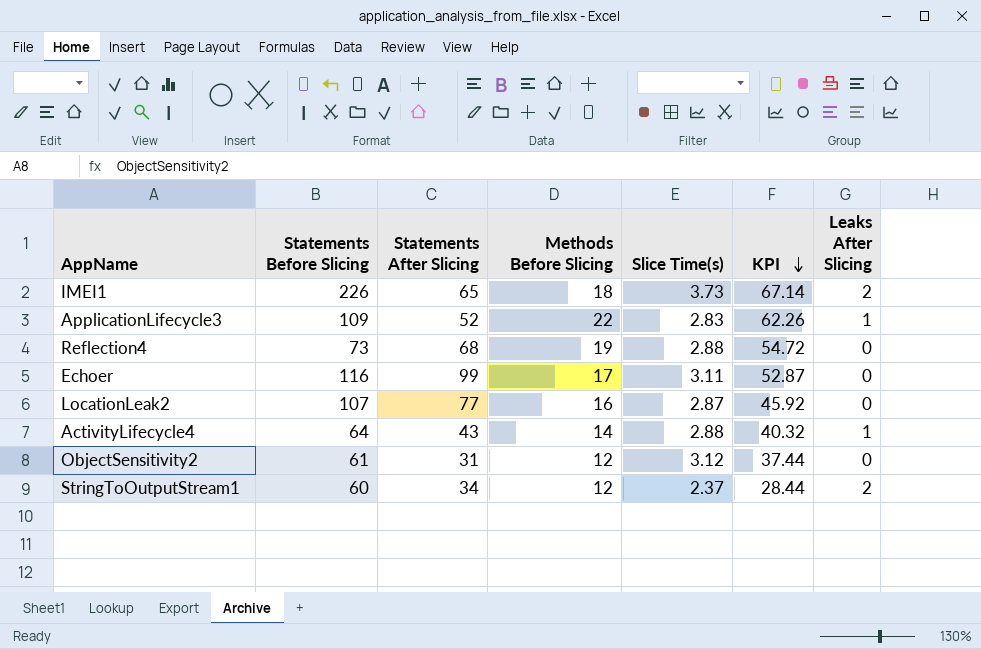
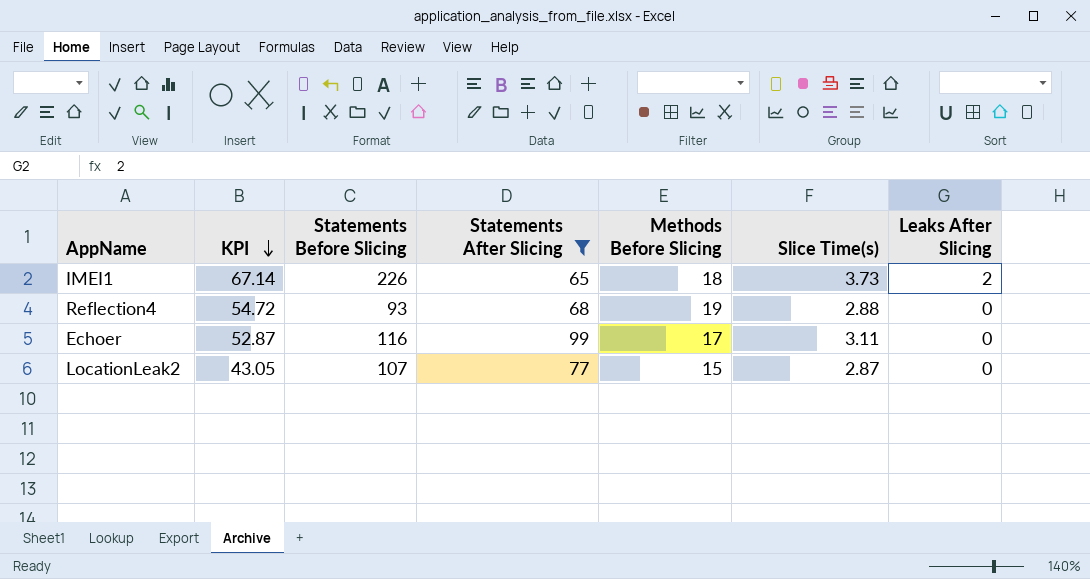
filter: none -> Statements After Slicing >= 65
column KPI | position: 6 -> 2
Reflection4 | Statements Before Slicing: 73 -> 93
LocationLeak2 | KPI: 45.92 -> 43.05
LocationLeak2 | Methods Before Slicing: 16 -> 15

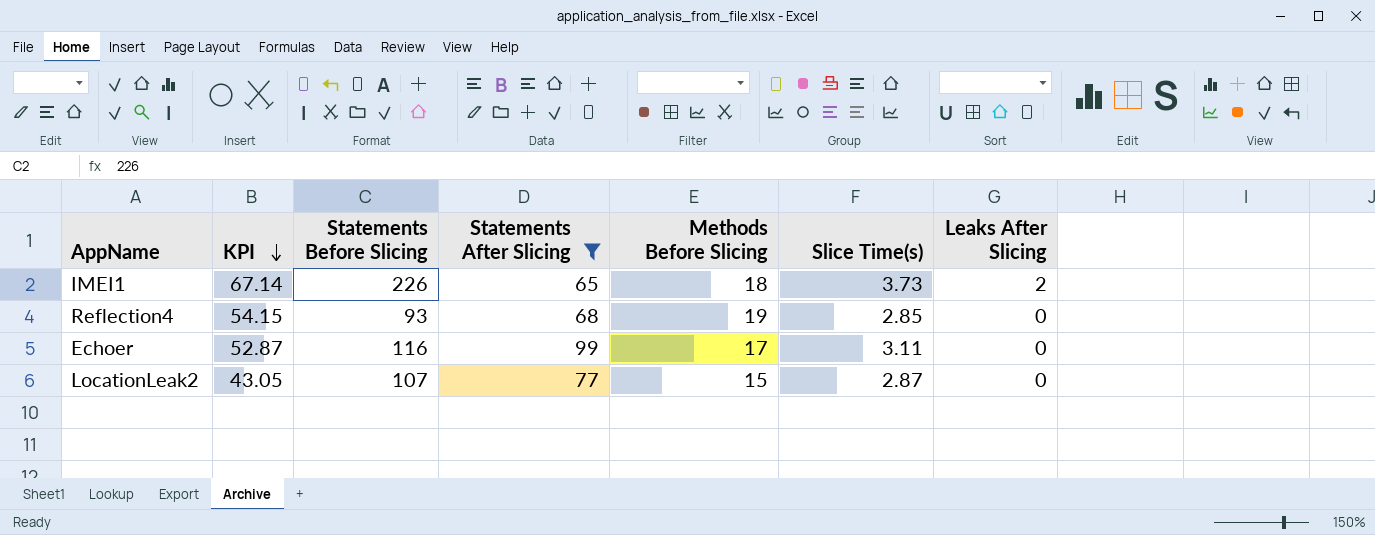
Reflection4 | KPI: 54.72 -> 54.15
Reflection4 | Slice Time(s): 2.88 -> 2.85

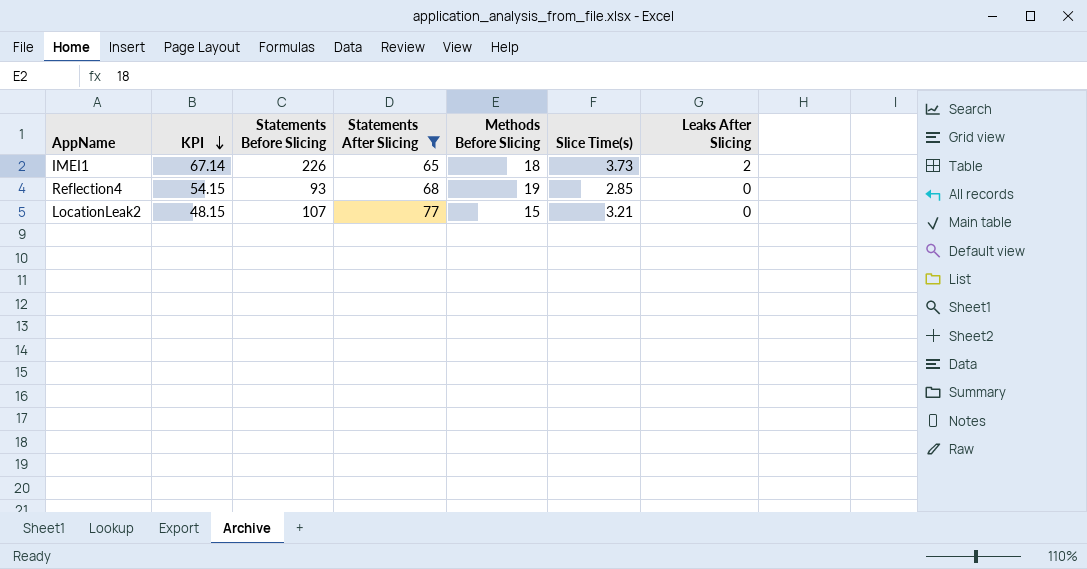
row Echoer: 52.87 | 116 | 99 | 17 | 3.11 | 0 -> none
LocationLeak2 | KPI: 43.05 -> 48.15
LocationLeak2 | Slice Time(s): 2.87 -> 3.21

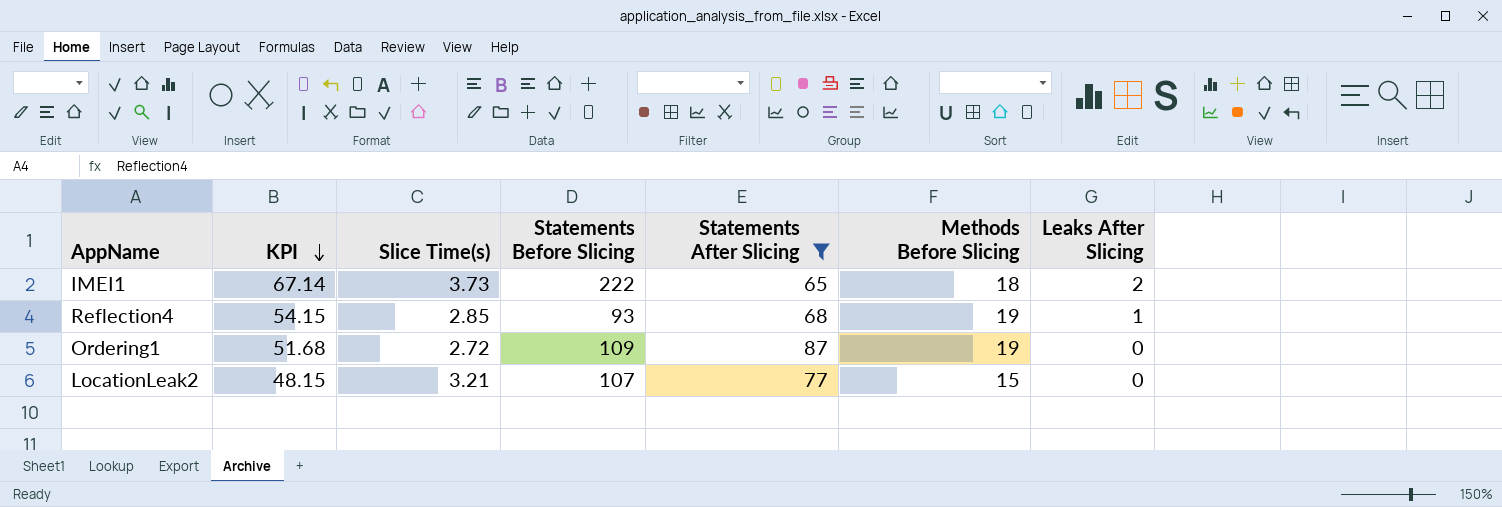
column Slice Time(s) | position: 6 -> 3
IMEI1 | Statements Before Slicing: 226 -> 222
Reflection4 | Leaks After Slicing: 0 -> 1
row Ordering1: none -> 51.68 | 2.72 | 109 | 87 | 19 | 0

